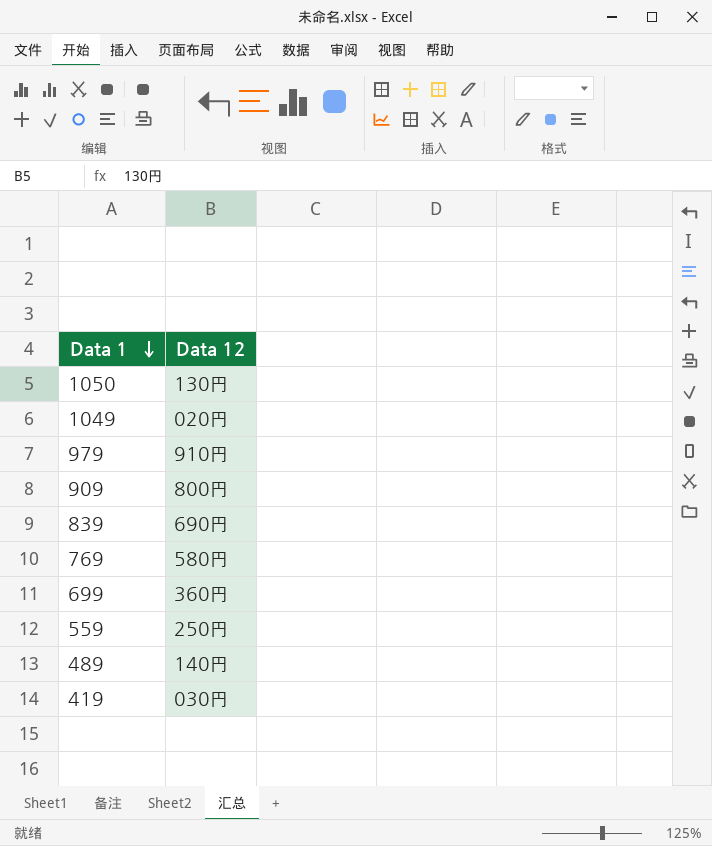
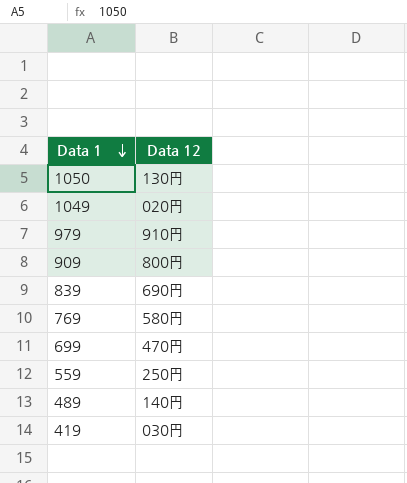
699 | Data 12: 360円 -> 470円

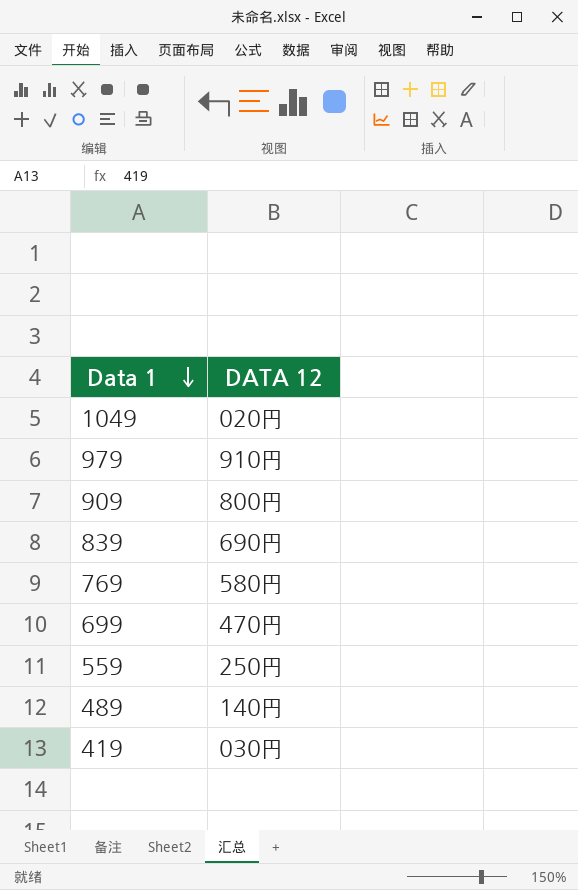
column name: Data 12 -> DATA 12
row 1050: 130円 -> none

